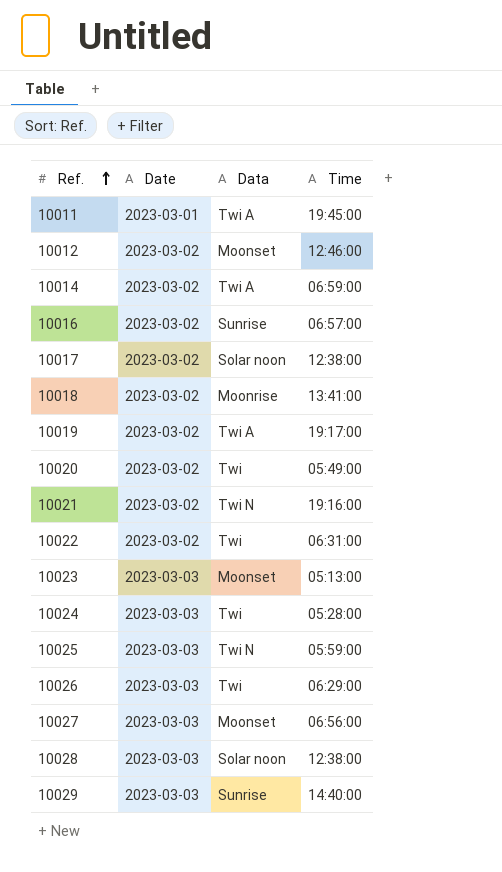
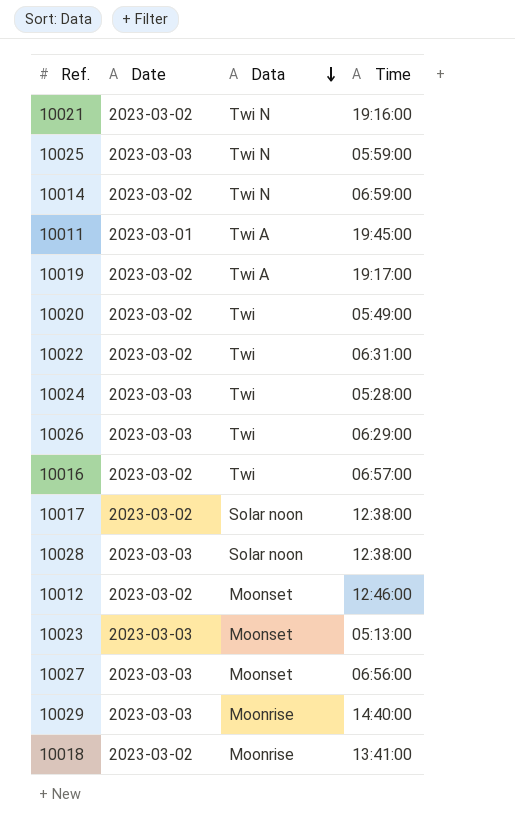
row order: Ref. ascending -> Data descending
10014 | Data: Twi A -> Twi N
10016 | Data: Sunrise -> Twi
10029 | Data: Sunrise -> Moonrise

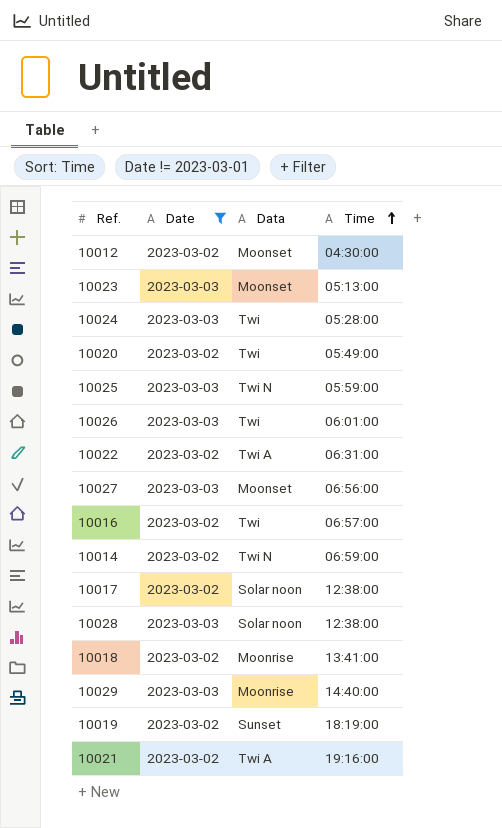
filter: none -> Date != 2023-03-01
row order: Data descending -> Time ascending
10012 | Time: 12:46:00 -> 04:30:00
10026 | Time: 06:29:00 -> 06:01:00
10022 | Data: Twi -> Twi A
10019 | Data: Twi A -> Sunset
10019 | Time: 19:17:00 -> 18:19:00
10021 | Data: Twi N -> Twi A

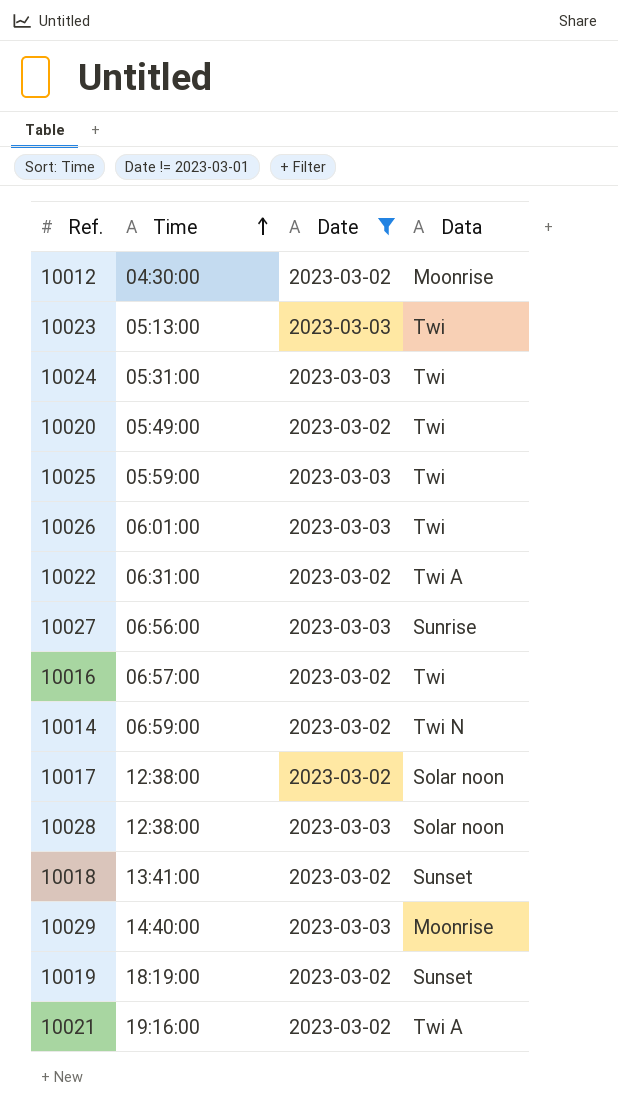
column Time | position: 4 -> 2
10012 | Data: Moonset -> Moonrise
10023 | Data: Moonset -> Twi
10024 | Time: 05:28:00 -> 05:31:00
10025 | Data: Twi N -> Twi
10027 | Data: Moonset -> Sunrise
10018 | Data: Moonrise -> Sunset

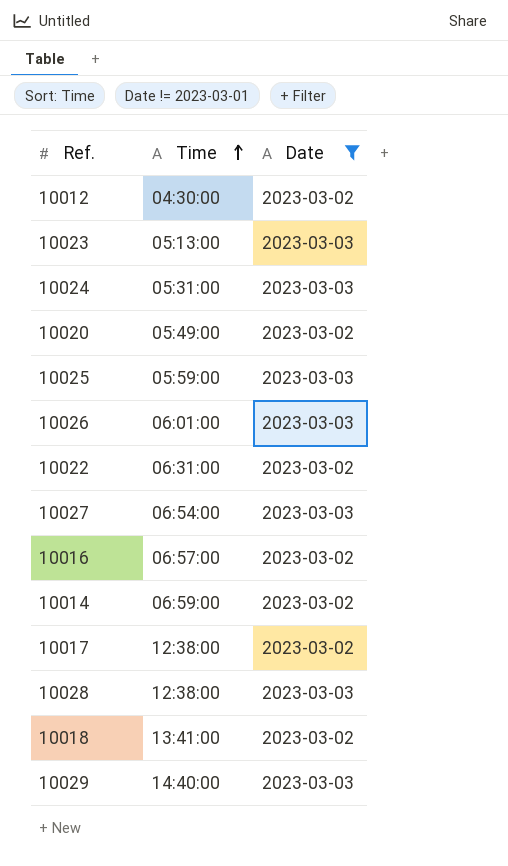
column Data | position: 4 -> none
row 10019: 18:19:00 | 2023-03-02 | Sunset -> none
row 10021: 19:16:00 | 2023-03-02 | Twi A -> none
10027 | Time: 06:56:00 -> 06:54:00

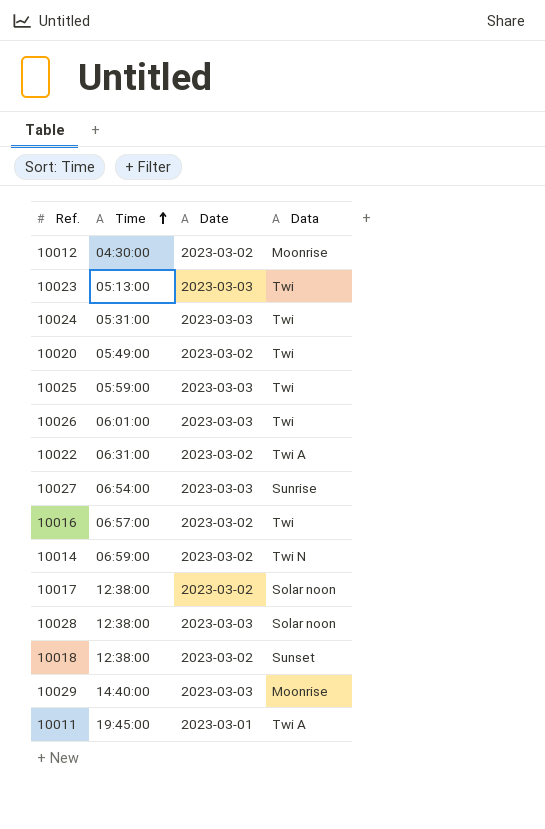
filter: Date != 2023-03-01 -> none
column Data | position: none -> 4
10018 | Time: 13:41:00 -> 12:38:00

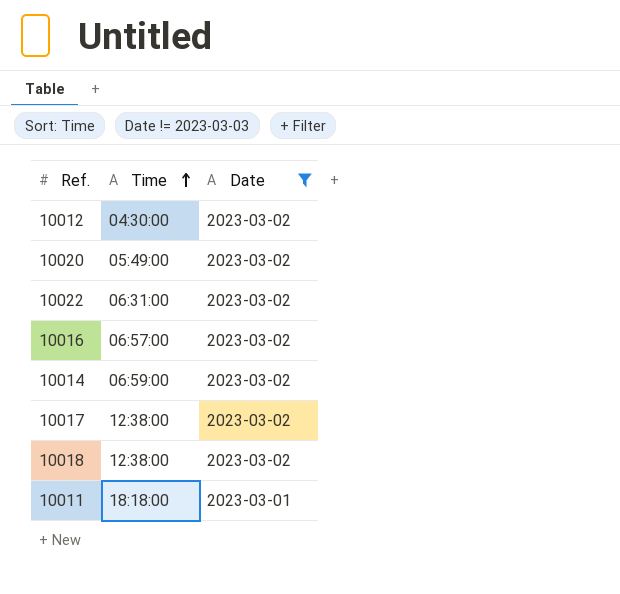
filter: none -> Date != 2023-03-03
column Data | position: 4 -> none
10011 | Time: 19:45:00 -> 18:18:00

